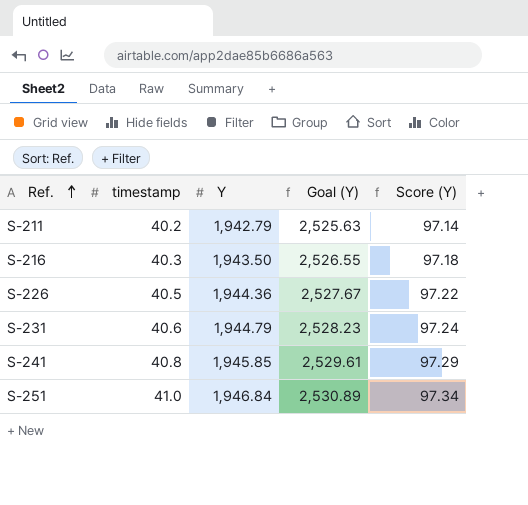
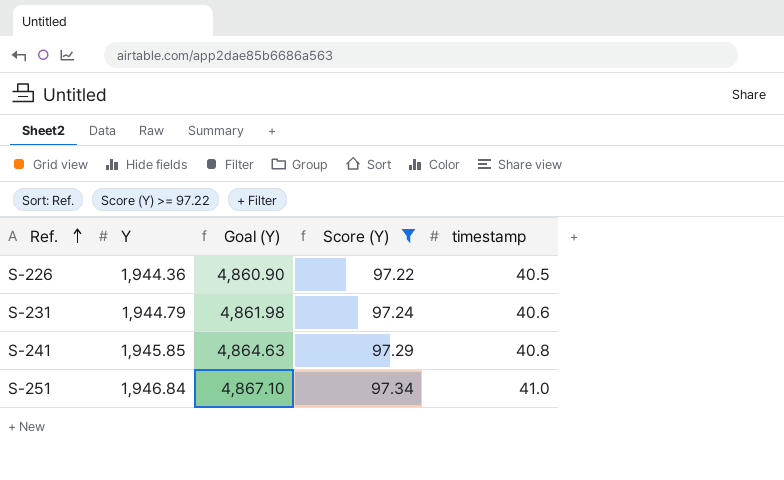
filter: none -> Score (Y) >= 97.22
column Goal (Y) | formula: [Y] * 1.3 -> [Y] * 2.5
column timestamp | position: 2 -> 5

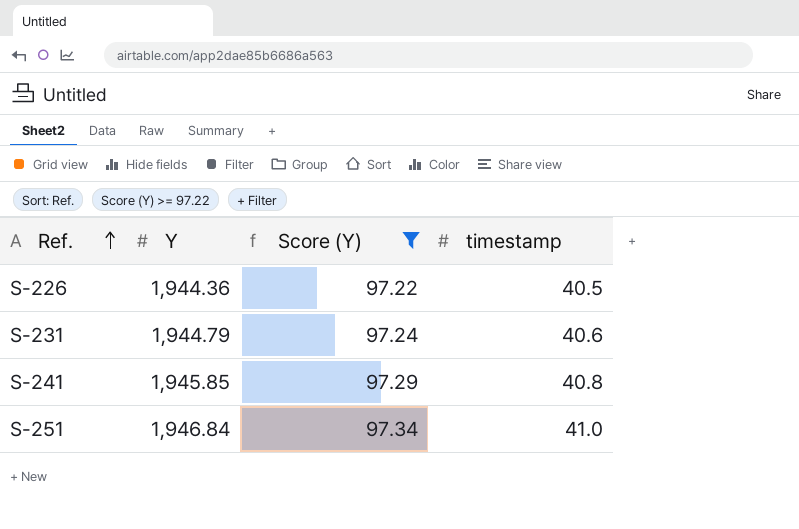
column Goal (Y) | formula: [Y] * 2.5 -> none

